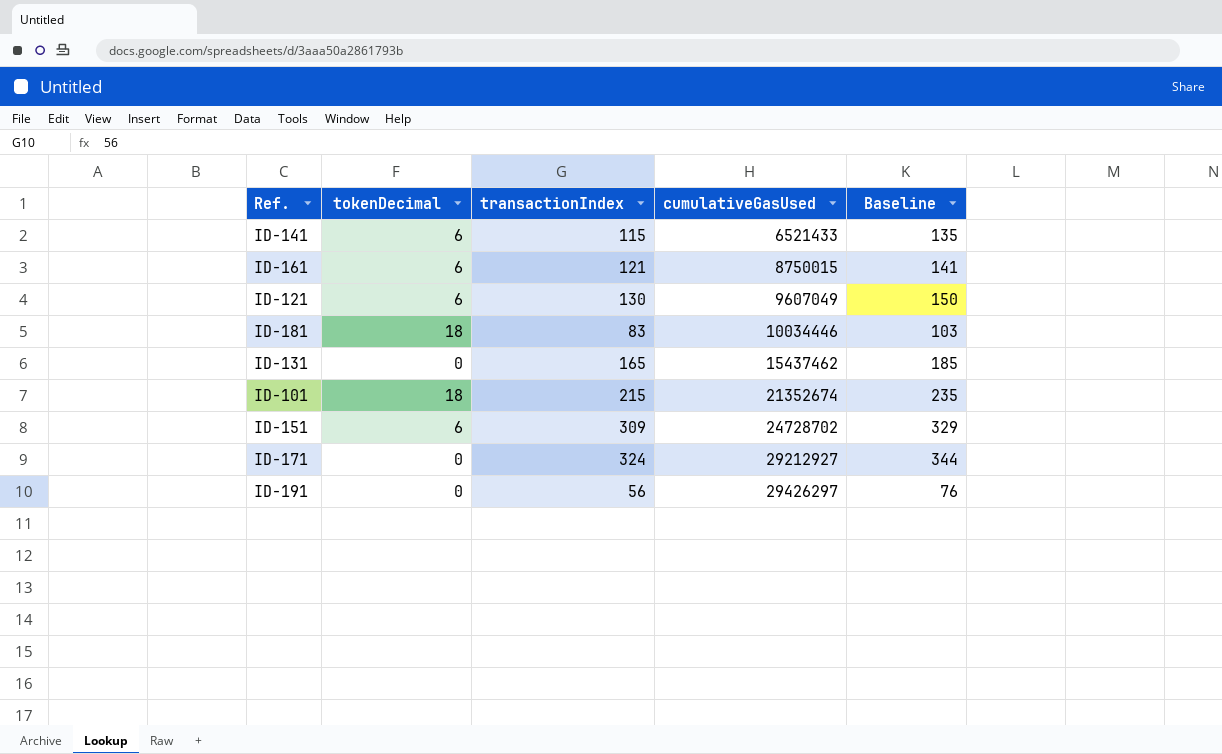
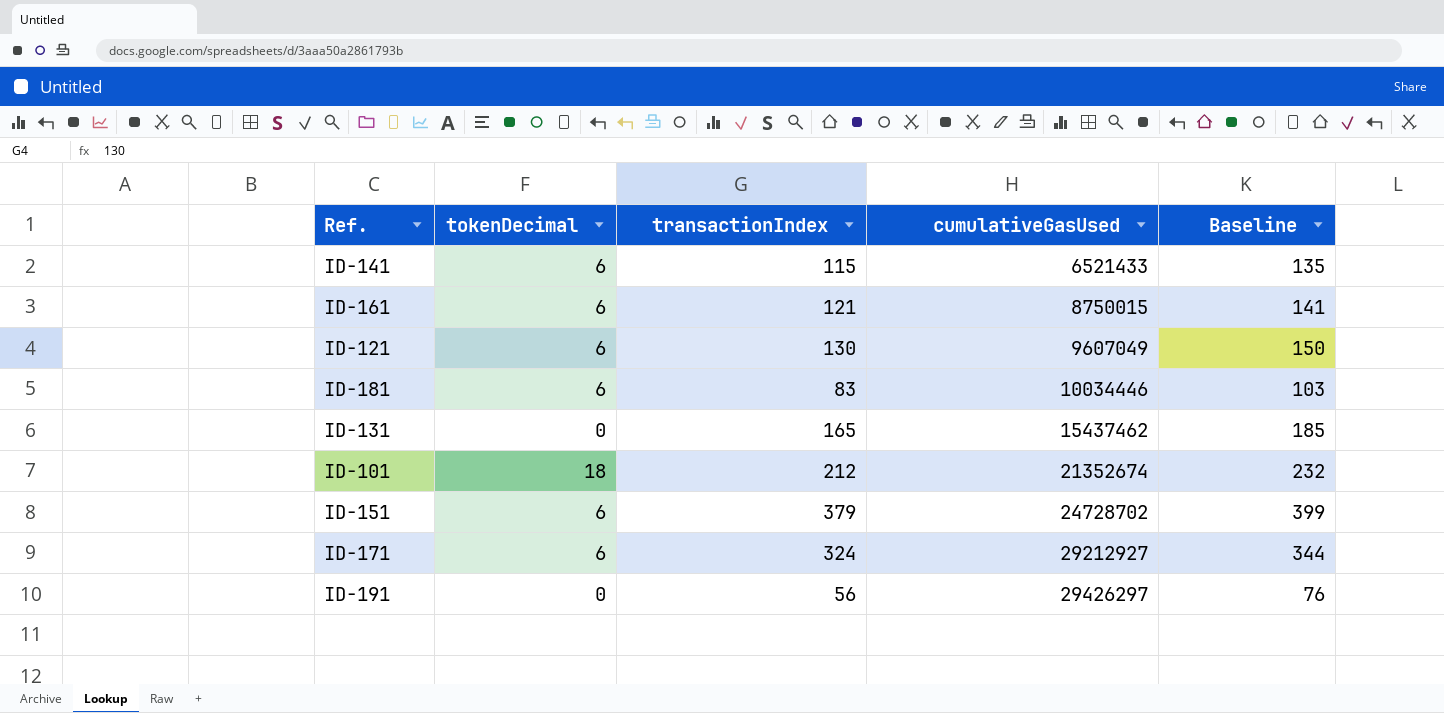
ID-181 | tokenDecimal: 18 -> 6
ID-101 | transactionIndex: 215 -> 212
ID-101 | Baseline: 235 -> 232
ID-151 | transactionIndex: 309 -> 379
ID-151 | Baseline: 329 -> 399
ID-171 | tokenDecimal: 0 -> 6

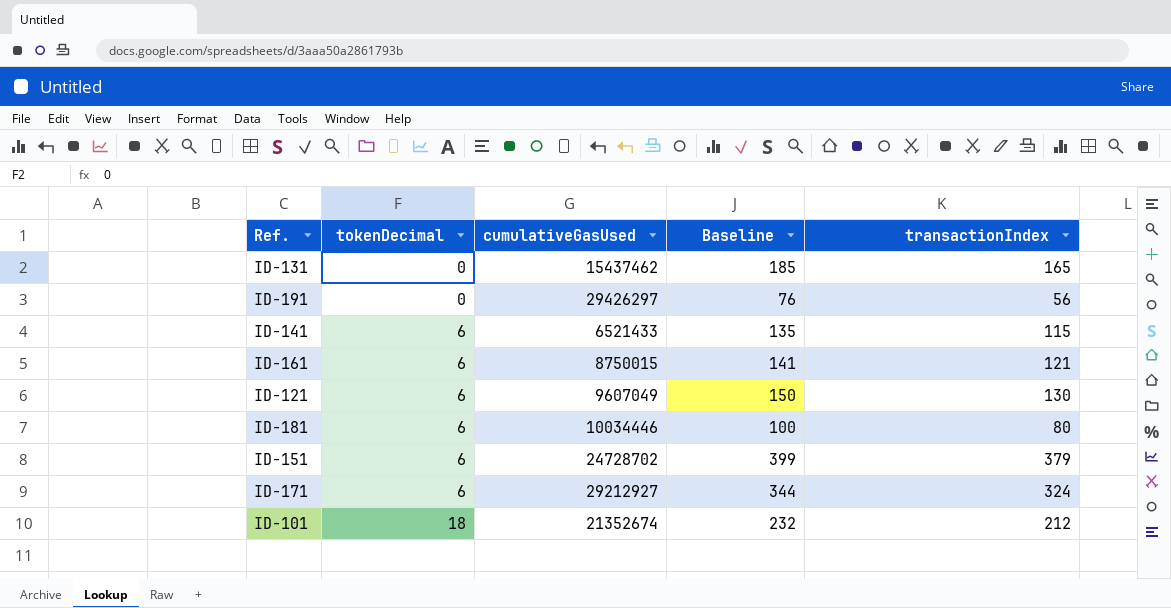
row order: cumulativeGasUsed ascending -> tokenDecimal ascending
column transactionIndex | position: 3 -> 5
ID-181 | Baseline: 103 -> 100
ID-181 | transactionIndex: 83 -> 80

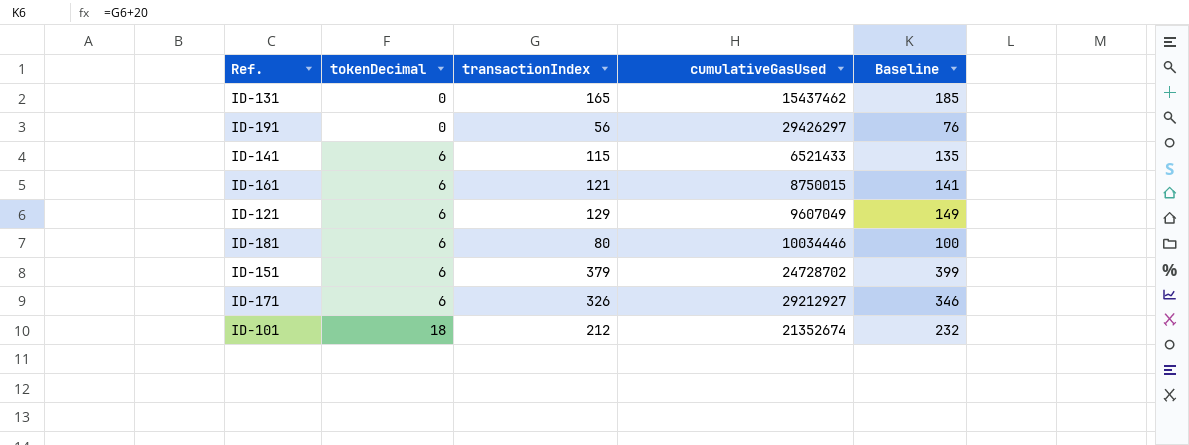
column transactionIndex | position: 5 -> 3
ID-121 | transactionIndex: 130 -> 129
ID-121 | Baseline: 150 -> 149
ID-171 | transactionIndex: 324 -> 326
ID-171 | Baseline: 344 -> 346

